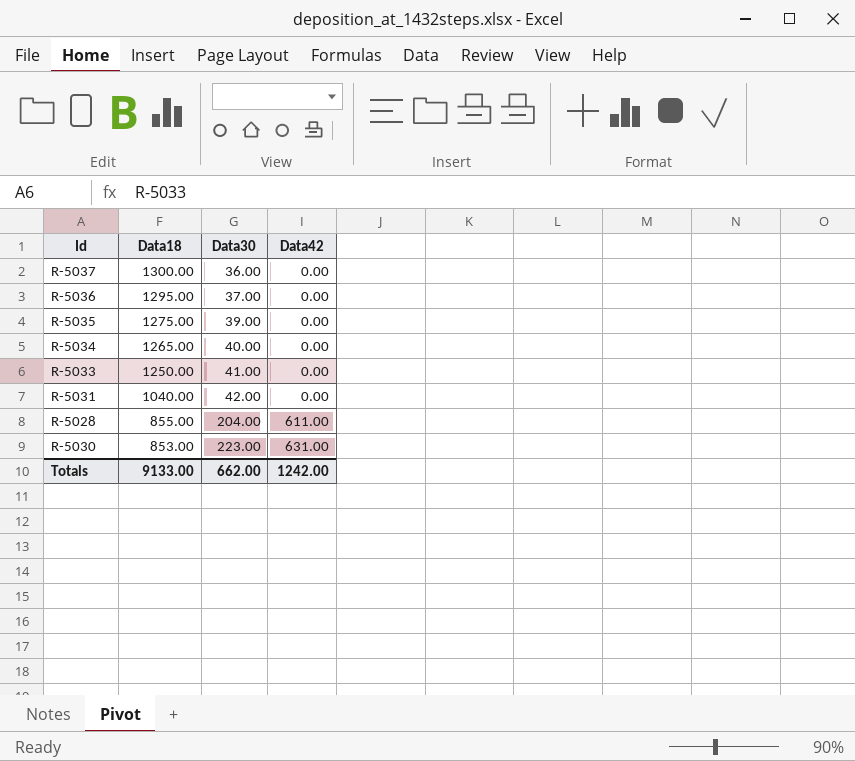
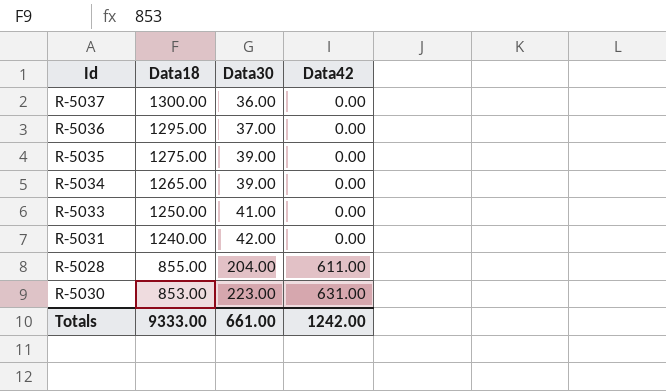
R-5034 | Data30: 40.00 -> 39.00
R-5031 | Data18: 1040.00 -> 1240.00
Totals | Data18: 9133.00 -> 9333.00
Totals | Data30: 662.00 -> 661.00

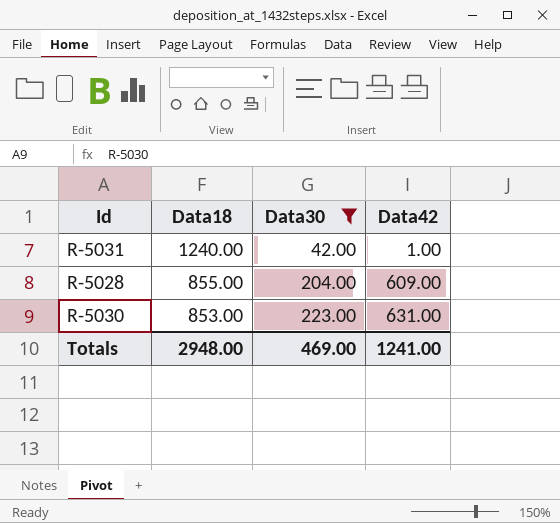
filter: none -> Data30 >= 42.00
R-5031 | Data42: 0.00 -> 1.00
R-5028 | Data42: 611.00 -> 609.00
Totals | Data18: 9333.00 -> 2948.00
Totals | Data30: 661.00 -> 469.00
Totals | Data42: 1242.00 -> 1241.00

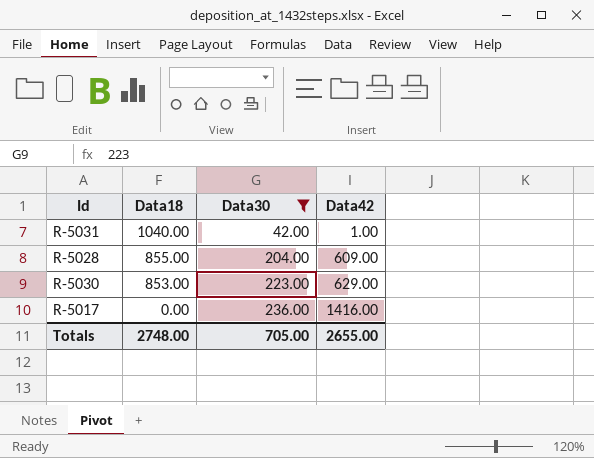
R-5031 | Data18: 1240.00 -> 1040.00
R-5030 | Data42: 631.00 -> 629.00
row R-5017: none -> 0.00 | 236.00 | 1416.00
Totals | Data18: 2948.00 -> 2748.00
Totals | Data30: 469.00 -> 705.00
Totals | Data42: 1241.00 -> 2655.00

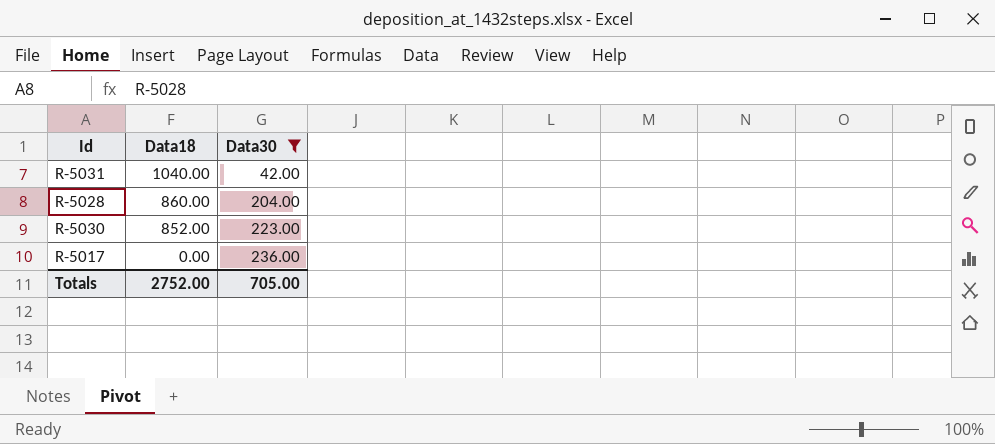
column Data42 | position: 4 -> none
R-5028 | Data18: 855.00 -> 860.00
R-5030 | Data18: 853.00 -> 852.00
Totals | Data18: 2748.00 -> 2752.00

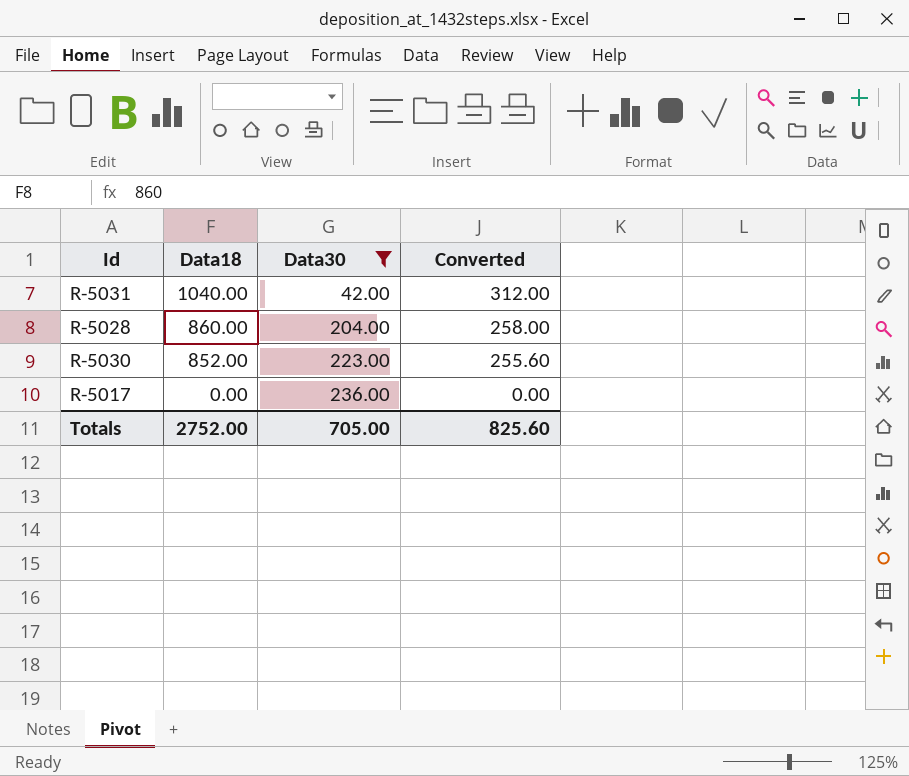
column Converted | formula: none -> [Data18] * 0.3

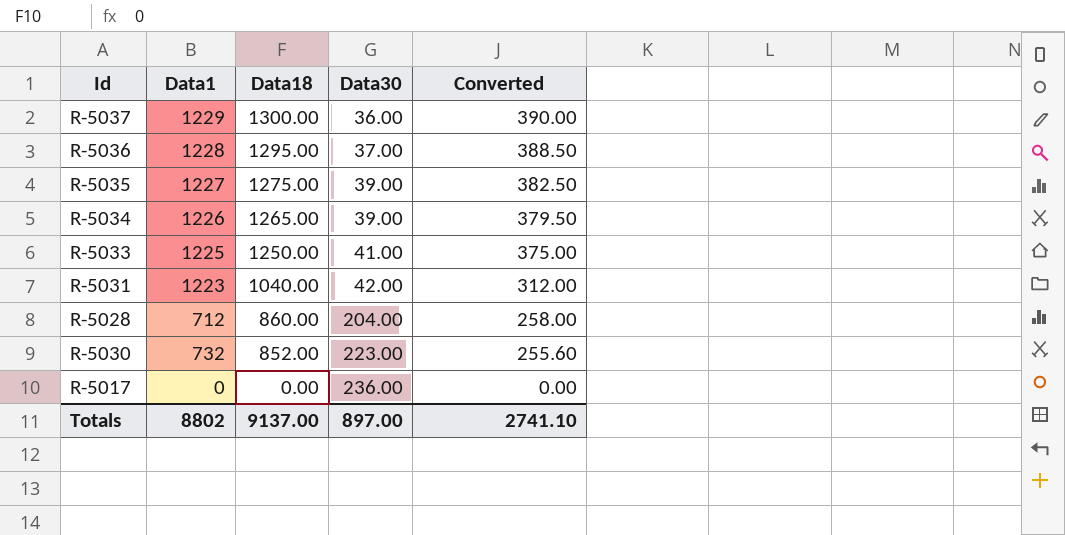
filter: Data30 >= 42.00 -> none
column Data1 | position: none -> 2
Totals | Data18: 2752.00 -> 9137.00
Totals | Data30: 705.00 -> 897.00
Totals | Converted: 825.60 -> 2741.10

